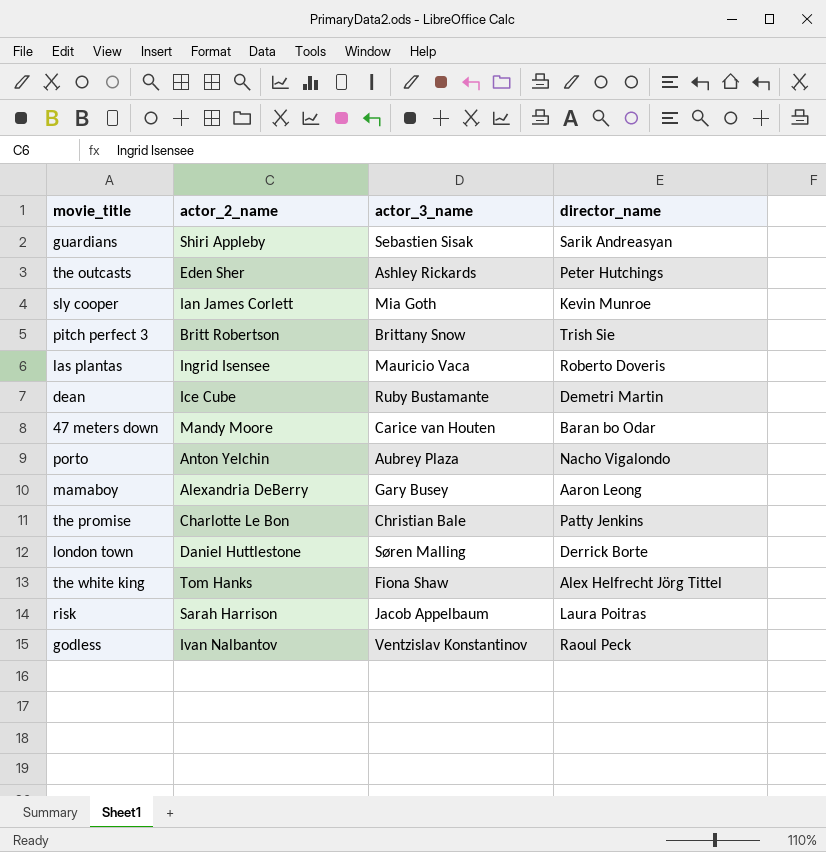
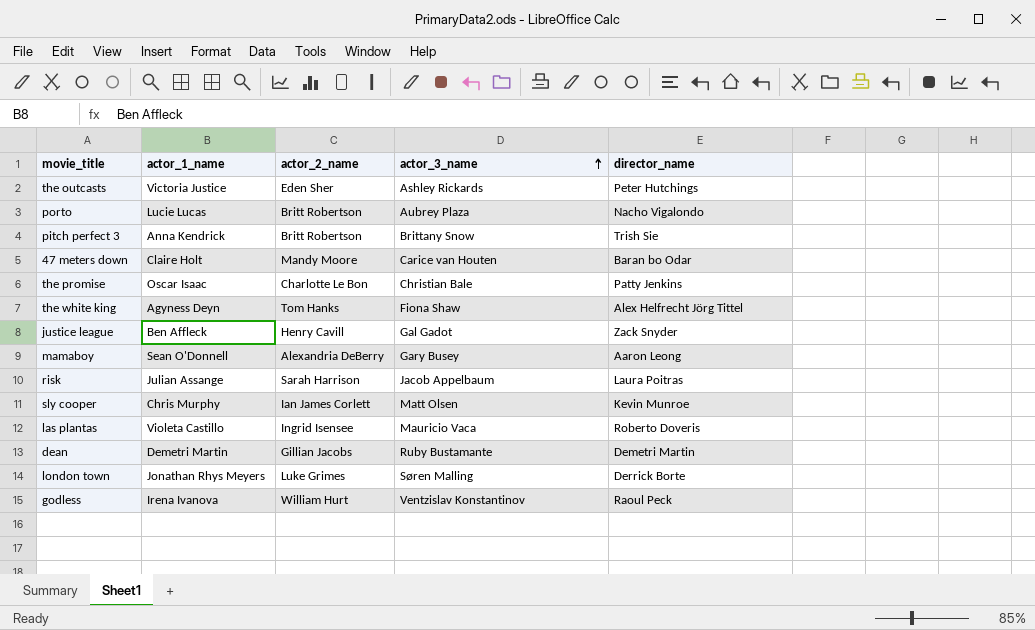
row order: none -> actor_3_name ascending
column actor_1_name | position: none -> 2
row guardians: Shiri Appleby | Sebastien Sisak | Sarik Andreasyan -> none
porto | actor_2_name: Anton Yelchin -> Britt Robertson
row justice league: none -> Ben Affleck | Henry Cavill | Gal Gadot | Zack Snyder
sly cooper | actor_3_name: Mia Goth -> Matt Olsen
dean | actor_2_name: Ice Cube -> Gillian Jacobs
london town | actor_2_name: Daniel Huttlestone -> Luke Grimes
godless | actor_2_name: Ivan Nalbantov -> William Hurt

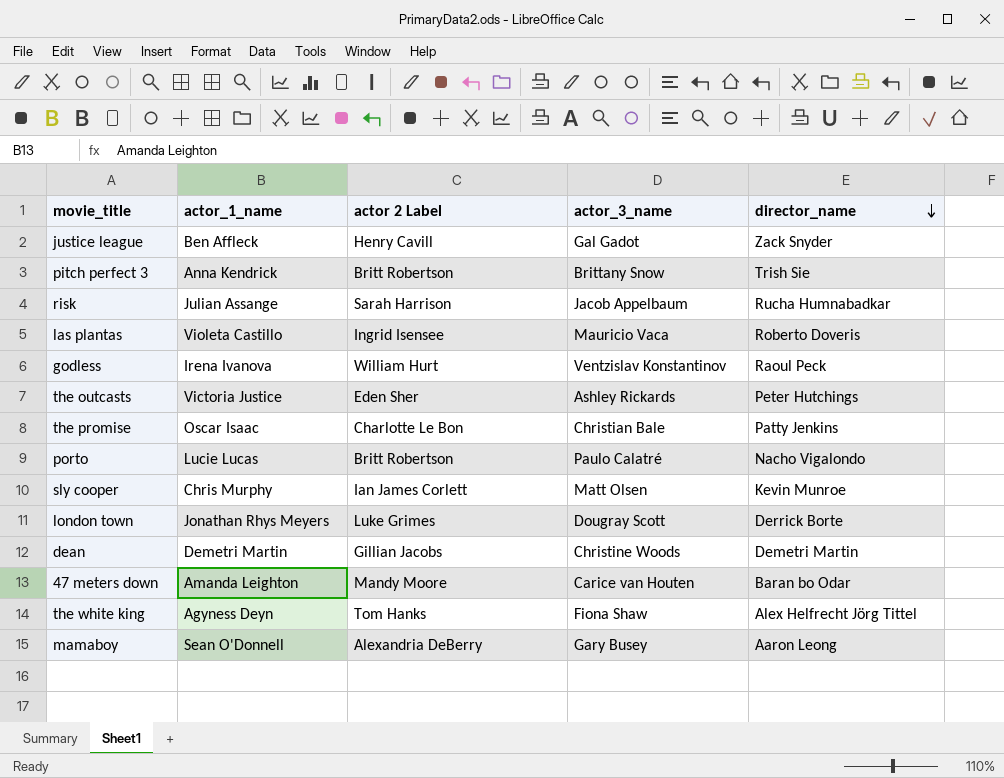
row order: actor_3_name ascending -> director_name descending
column name: actor_2_name -> actor 2 Label
risk | director_name: Laura Poitras -> Rucha Humnabadkar
porto | actor_3_name: Aubrey Plaza -> Paulo Calatré
london town | actor_3_name: Søren Malling -> Dougray Scott
dean | actor_3_name: Ruby Bustamante -> Christine Woods
47 meters down | actor_1_name: Claire Holt -> Amanda Leighton

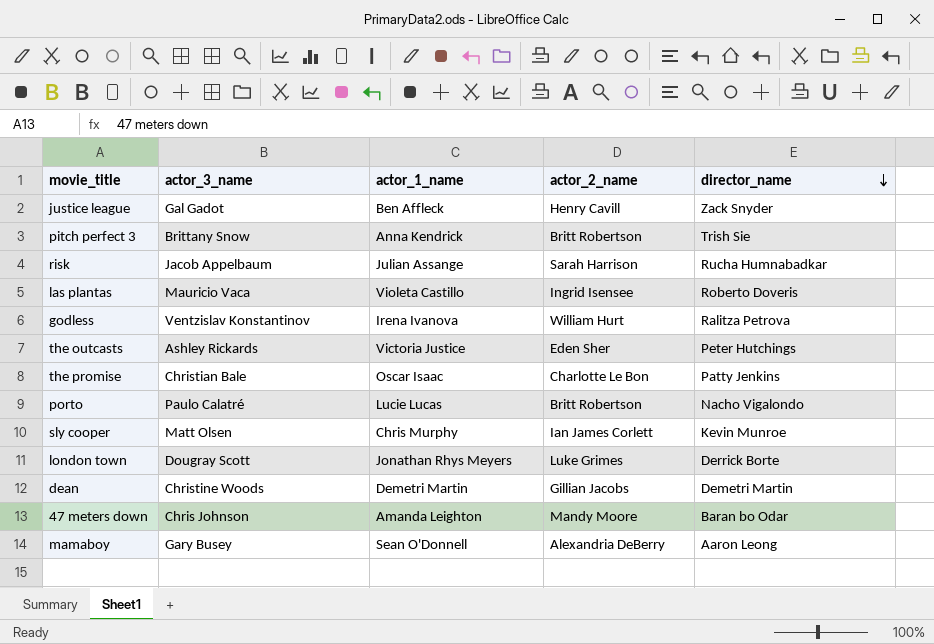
column actor_3_name | position: 4 -> 2
column name: actor 2 Label -> actor_2_name
row the white king: Agyness Deyn | Tom Hanks | Fiona Shaw | Alex Helfrecht Jörg Tittel -> none
godless | director_name: Raoul Peck -> Ralitza Petrova
47 meters down | actor_3_name: Carice van Houten -> Chris Johnson

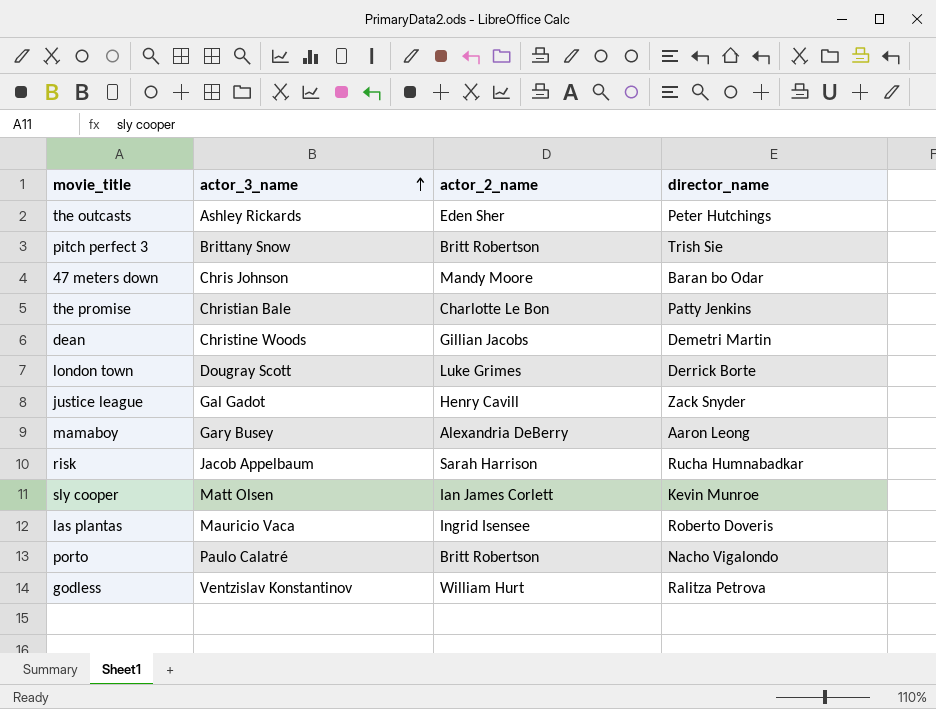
row order: director_name descending -> actor_3_name ascending
column actor_1_name | position: 3 -> none

